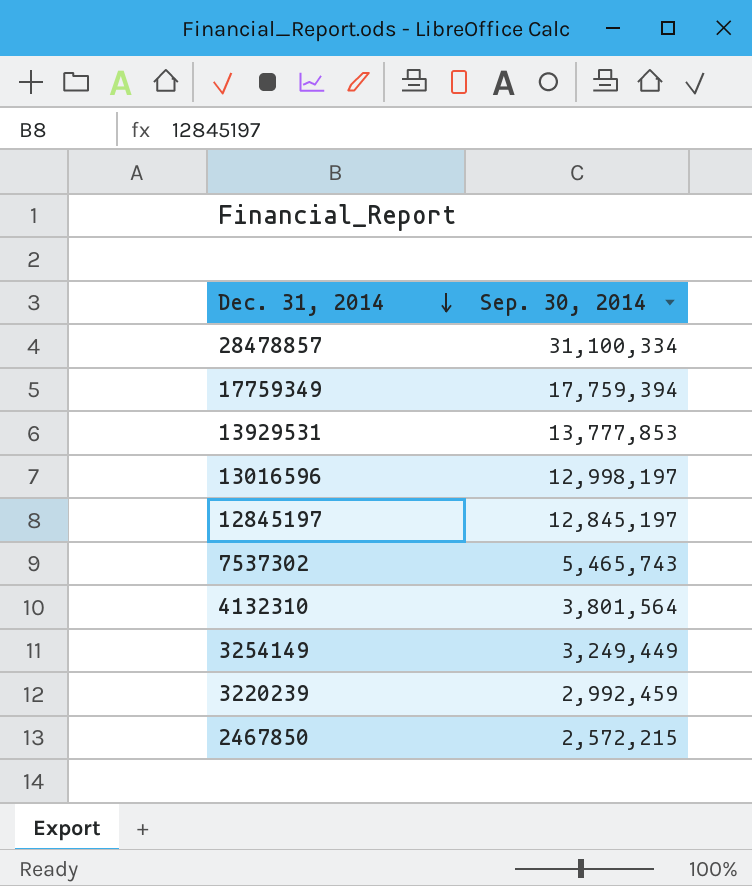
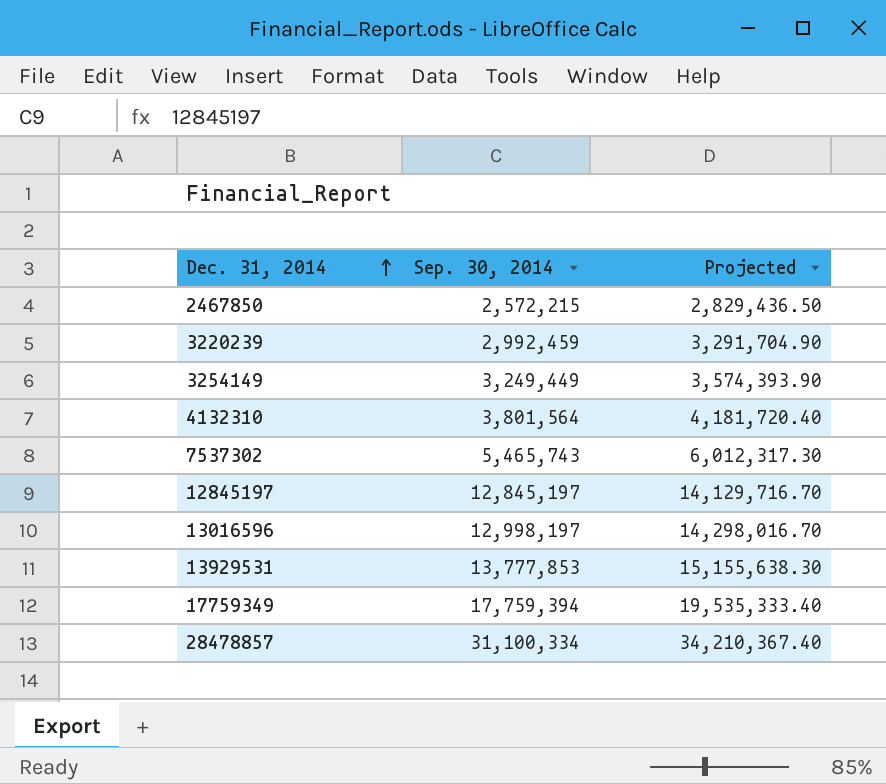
row order: Dec. 31, 2014 descending -> Dec. 31, 2014 ascending
column Projected | formula: none -> [Sep. 30, 2014] * 1.1

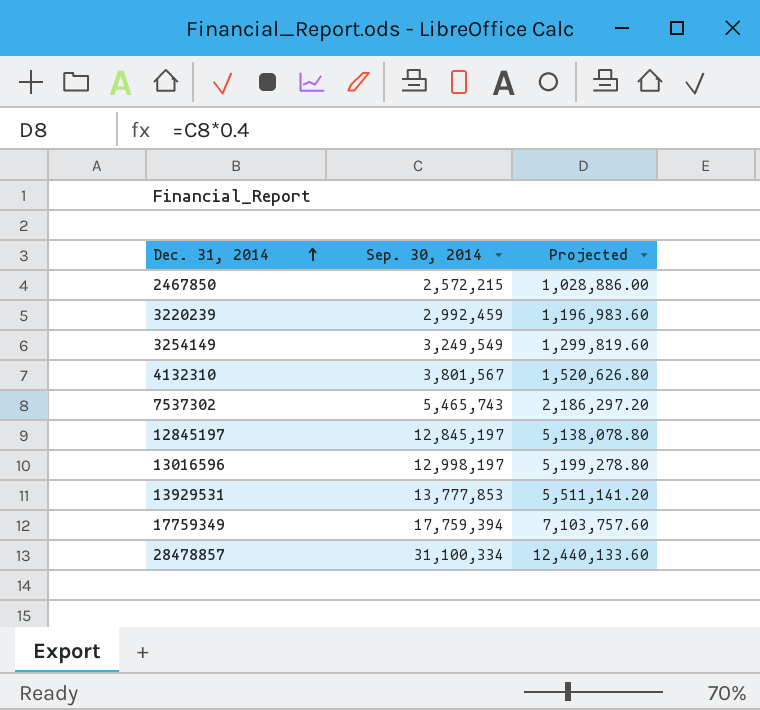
column Projected | formula: [Sep. 30, 2014] * 1.1 -> [Sep. 30, 2014] * 0.4
3254149 | Sep. 30, 2014: 3,249,449 -> 3,249,549
4132310 | Sep. 30, 2014: 3,801,564 -> 3,801,567

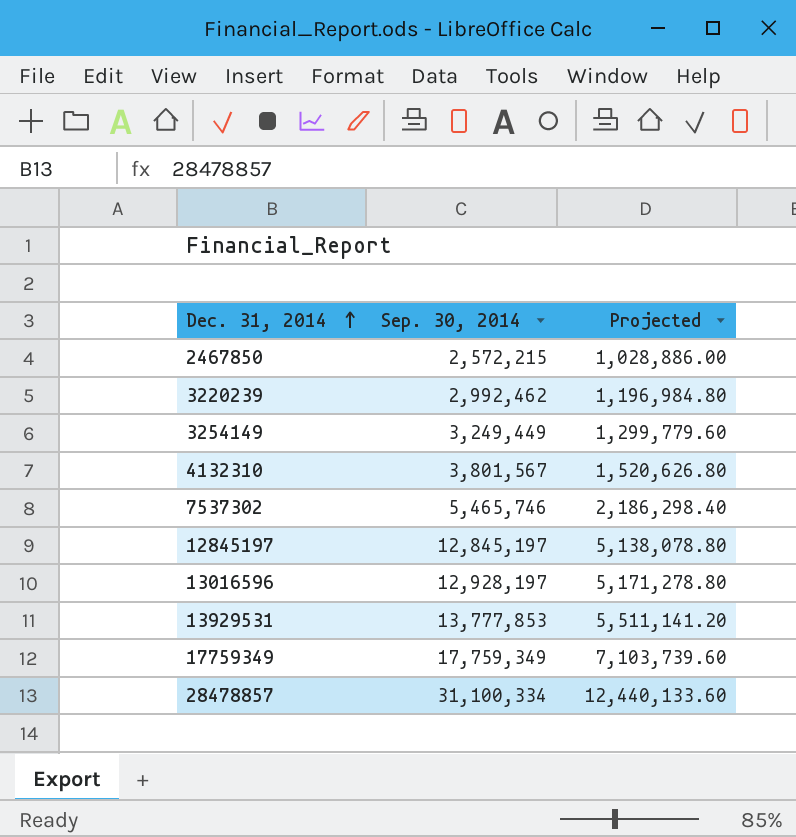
3220239 | Sep. 30, 2014: 2,992,459 -> 2,992,462
3220239 | Projected: 1,196,983.60 -> 1,196,984.80
3254149 | Sep. 30, 2014: 3,249,549 -> 3,249,449
3254149 | Projected: 1,299,819.60 -> 1,299,779.60
7537302 | Sep. 30, 2014: 5,465,743 -> 5,465,746
7537302 | Projected: 2,186,297.20 -> 2,186,298.40
13016596 | Sep. 30, 2014: 12,998,197 -> 12,928,197
13016596 | Projected: 5,199,278.80 -> 5,171,278.80
17759349 | Sep. 30, 2014: 17,759,394 -> 17,759,349
17759349 | Projected: 7,103,757.60 -> 7,103,739.60

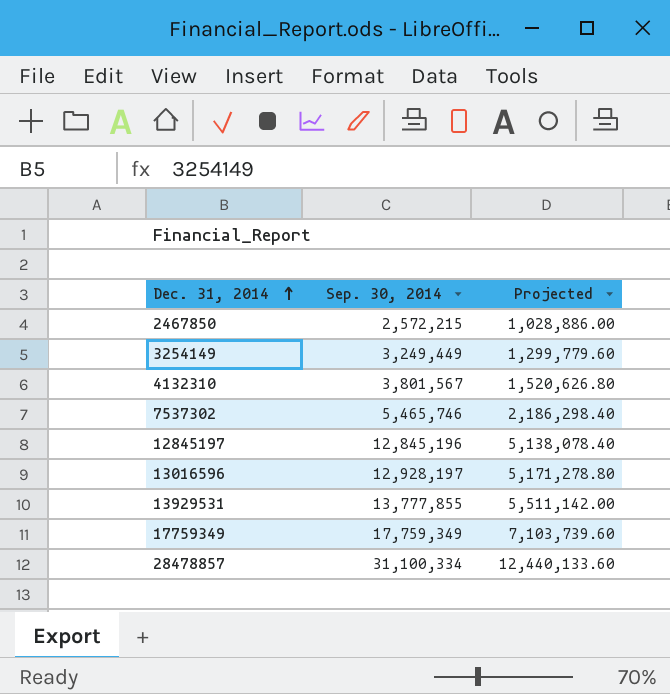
row 3220239: 2,992,462 | 1,196,984.80 -> none
12845197 | Sep. 30, 2014: 12,845,197 -> 12,845,196
12845197 | Projected: 5,138,078.80 -> 5,138,078.40
13929531 | Sep. 30, 2014: 13,777,853 -> 13,777,855
13929531 | Projected: 5,511,141.20 -> 5,511,142.00

